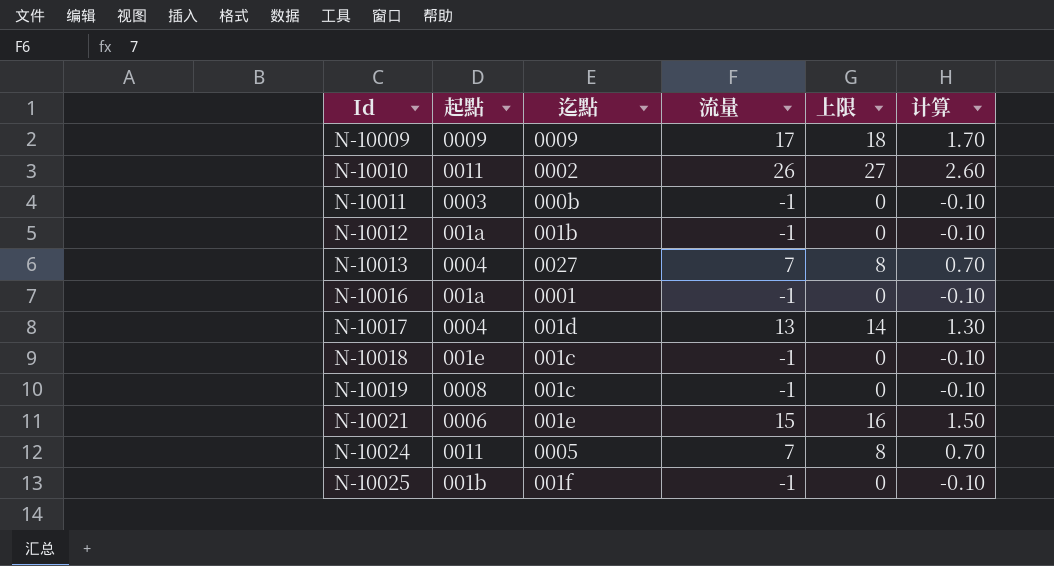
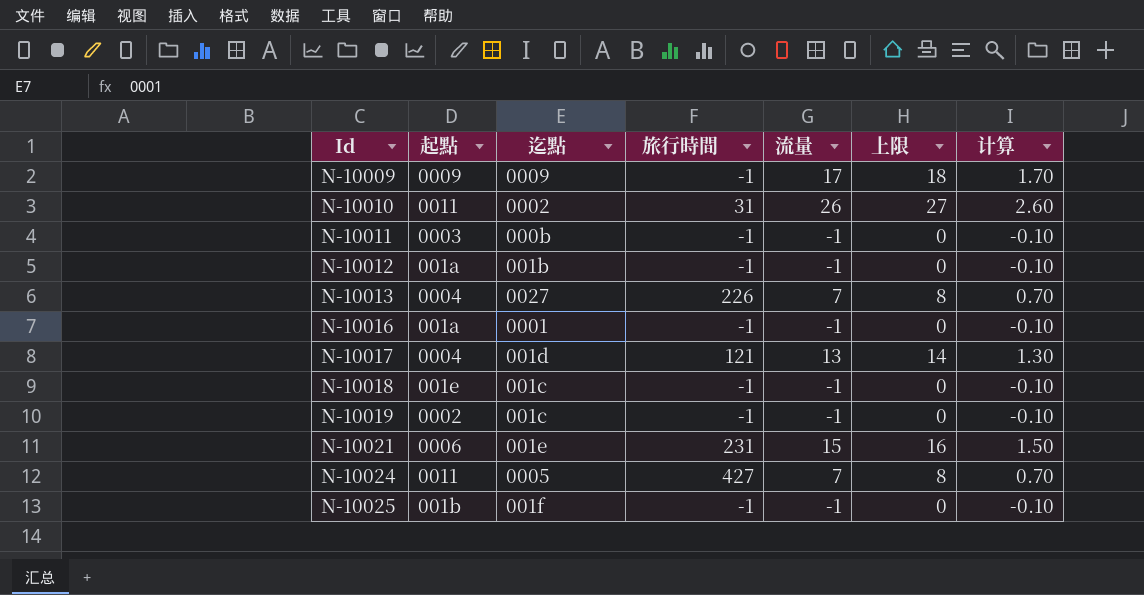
column 旅行時間 | position: none -> 4
N-10019 | 起點: 0008 -> 0002

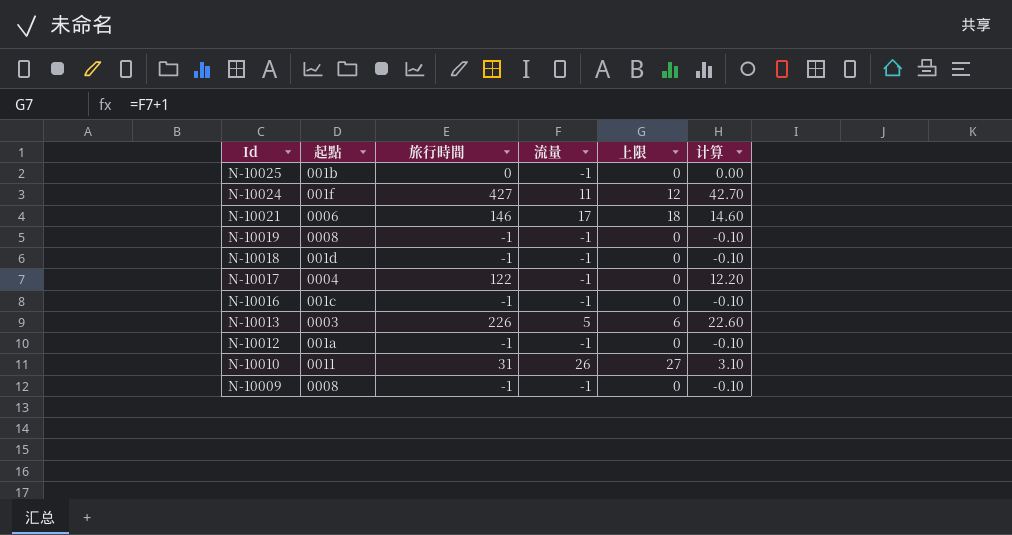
row order: Id ascending -> Id descending
column 迄點 | position: 3 -> none
column 计算 | formula: [流量] * 0.1 -> [旅行時間] * 0.1
row N-10011: 0003 | 000b | -1 | -1 | 0 | -0.10 -> none
N-10025 | 旅行時間: -1 -> 0
N-10024 | 起點: 0011 -> 001f
N-10024 | 流量: 7 -> 11
N-10024 | 上限: 8 -> 12
N-10021 | 旅行時間: 231 -> 146
N-10021 | 流量: 15 -> 17
N-10021 | 上限: 16 -> 18
N-10019 | 起點: 0002 -> 0008
N-10018 | 起點: 001e -> 001d
N-10017 | 旅行時間: 121 -> 122
N-10017 | 流量: 13 -> -1
N-10017 | 上限: 14 -> 0
N-10016 | 起點: 001a -> 001c
N-10013 | 起點: 0004 -> 0003
N-10013 | 流量: 7 -> 5
N-10013 | 上限: 8 -> 6
N-10009 | 起點: 0009 -> 0008
N-10009 | 流量: 17 -> -1
N-10009 | 上限: 18 -> 0

